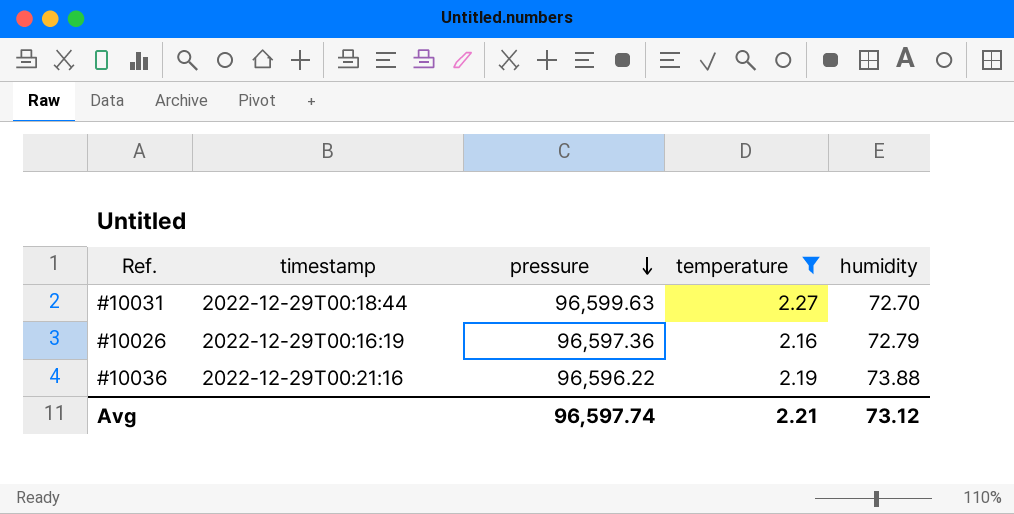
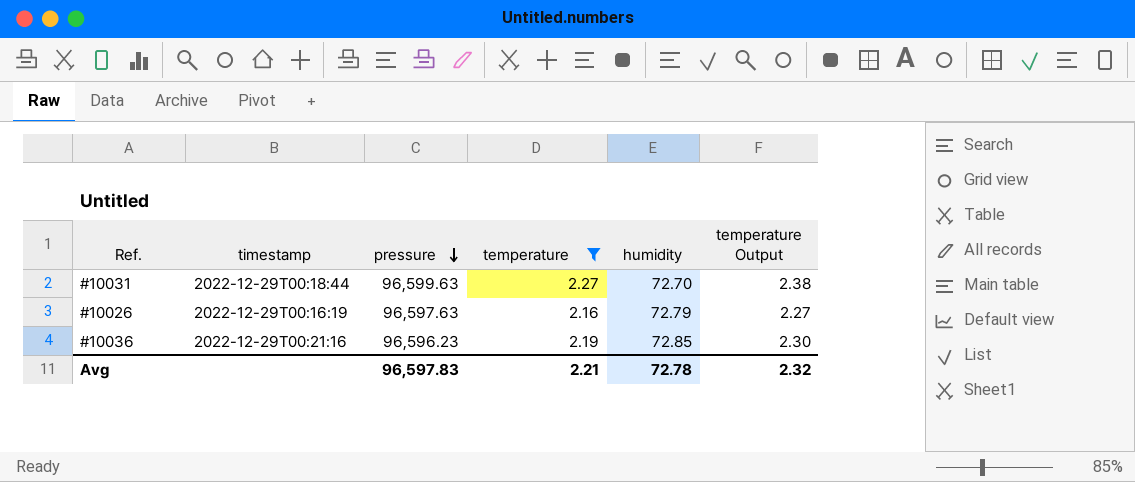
column temperature Output | formula: none -> [temperature] * 1.05
#10026 | pressure: 96,597.36 -> 96,597.63
#10036 | pressure: 96,596.22 -> 96,596.23
#10036 | humidity: 73.88 -> 72.85
Avg | pressure: 96,597.74 -> 96,597.83
Avg | humidity: 73.12 -> 72.78

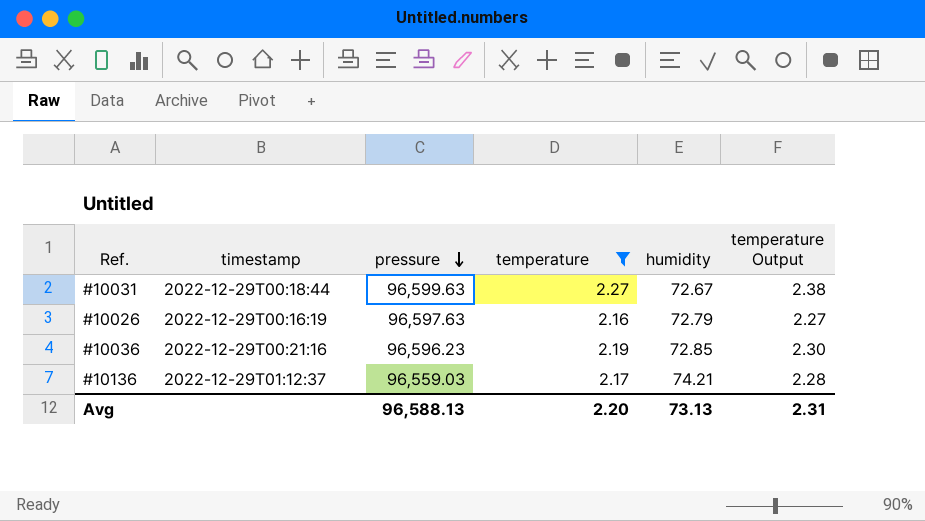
#10031 | humidity: 72.70 -> 72.67
row #10136: none -> 2022-12-29T01:12:37 | 96,559.03 | 2.17 | 74.21 | 2.28
Avg | pressure: 96,597.83 -> 96,588.13
Avg | temperature: 2.21 -> 2.20
Avg | humidity: 72.78 -> 73.13
Avg | temperature Output: 2.32 -> 2.31

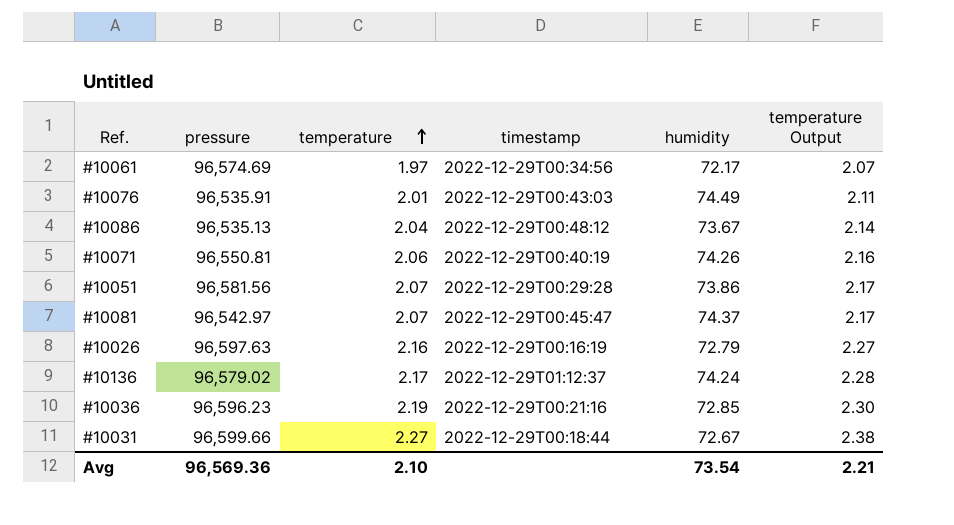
filter: temperature >= 2.16 -> none
row order: pressure descending -> temperature ascending
column timestamp | position: 2 -> 4
#10136 | pressure: 96,559.03 -> 96,579.02
#10136 | humidity: 74.21 -> 74.24
#10031 | pressure: 96,599.63 -> 96,599.66
Avg | pressure: 96,588.13 -> 96,569.36
Avg | temperature: 2.20 -> 2.10
Avg | humidity: 73.13 -> 73.54
Avg | temperature Output: 2.31 -> 2.21

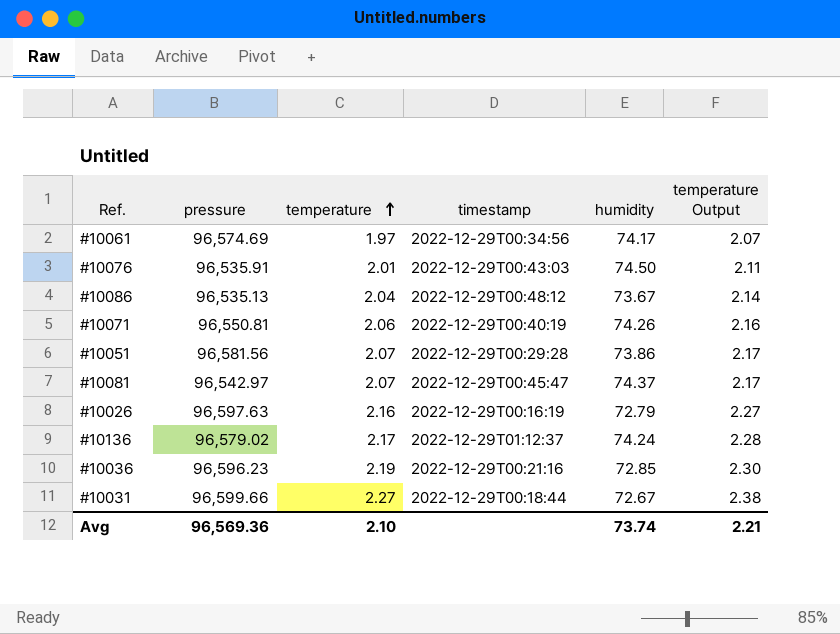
#10061 | humidity: 72.17 -> 74.17
#10076 | humidity: 74.49 -> 74.50
Avg | humidity: 73.54 -> 73.74

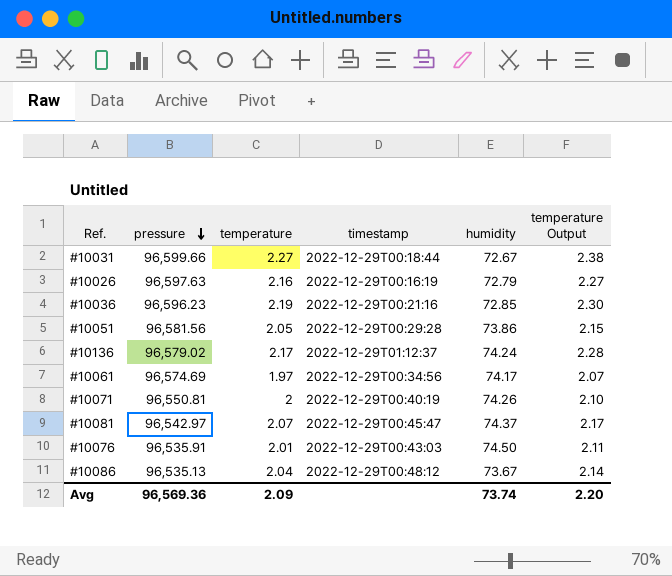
row order: temperature ascending -> pressure descending
#10051 | temperature: 2.07 -> 2.05
#10051 | temperature Output: 2.17 -> 2.15
#10071 | temperature: 2.06 -> 2
#10071 | temperature Output: 2.16 -> 2.10
Avg | temperature: 2.10 -> 2.09
Avg | temperature Output: 2.21 -> 2.20

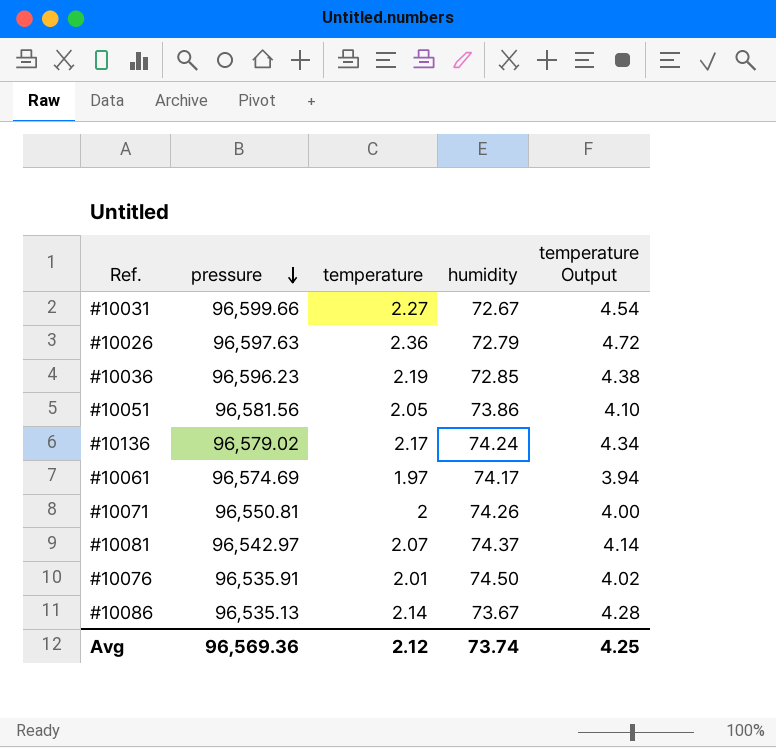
column timestamp | position: 4 -> none
column temperature Output | formula: [temperature] * 1.05 -> [temperature] * 2
#10026 | temperature: 2.16 -> 2.36
#10086 | temperature: 2.04 -> 2.14
Avg | temperature: 2.09 -> 2.12
Avg | temperature Output: 2.20 -> 4.25

